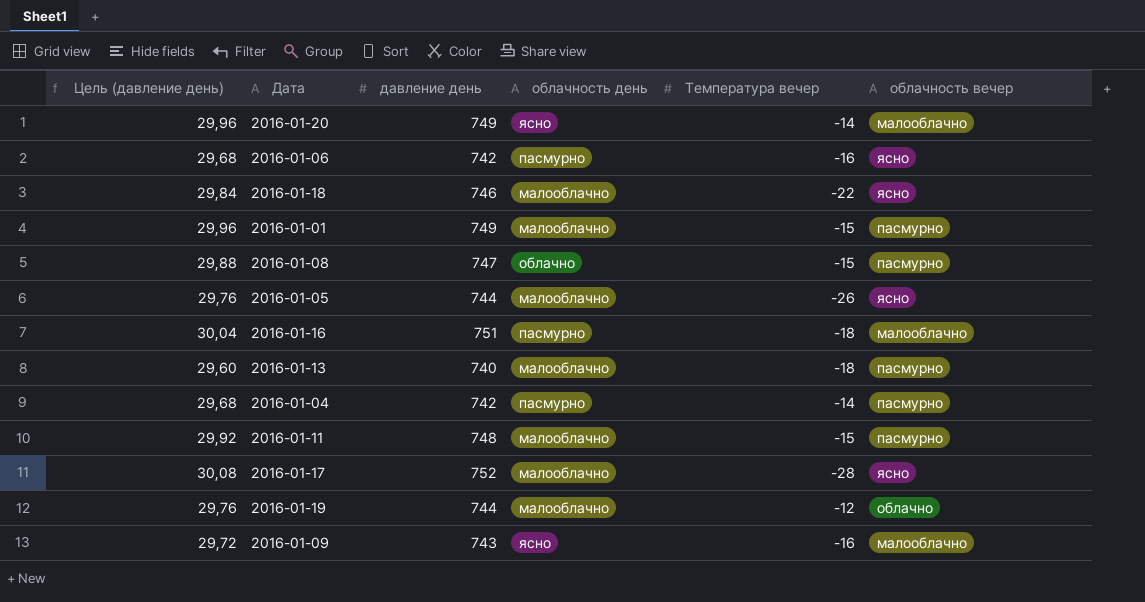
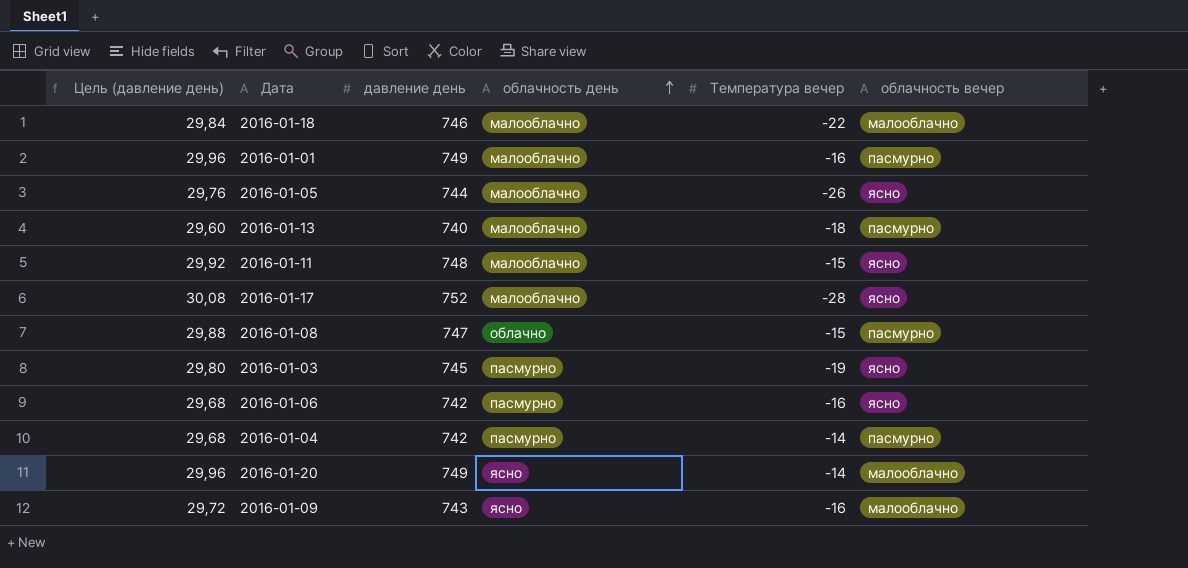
row order: none -> облачность день ascending
row 2016-01-16: 30,04 | 751 | пасмурно | -18 | малооблачно -> none
row 2016-01-19: 29,76 | 744 | малооблачно | -12 | облачно -> none
2016-01-18 | облачность вечер: ясно -> малооблачно
2016-01-01 | Температура вечер: -15 -> -16
2016-01-11 | облачность вечер: пасмурно -> ясно
row 2016-01-03: none -> 29,80 | 745 | пасмурно | -19 | ясно

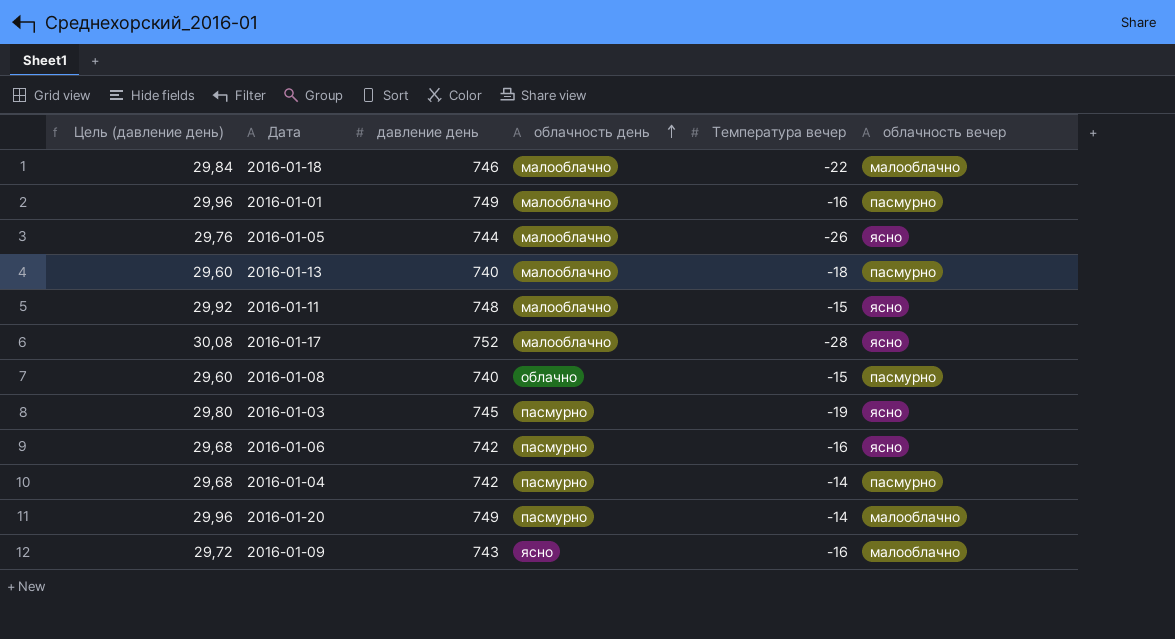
2016-01-08 | Цель (давление день): 29,88 -> 29,60
2016-01-08 | давление день: 747 -> 740
2016-01-20 | облачность день: ясно -> пасмурно

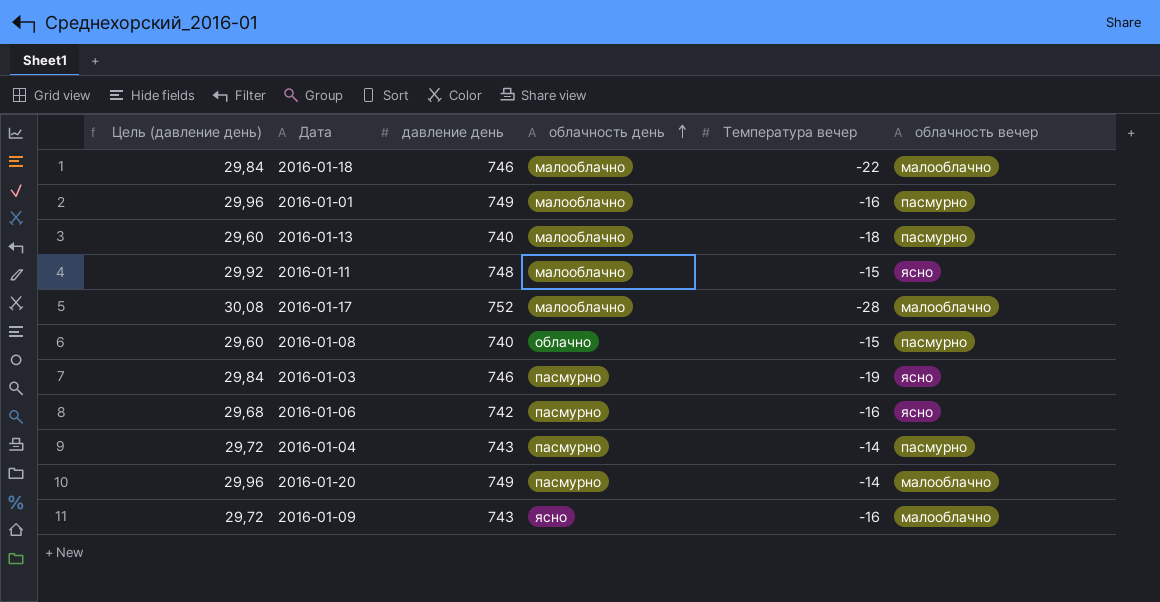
row 2016-01-05: 29,76 | 744 | малооблачно | -26 | ясно -> none
2016-01-17 | облачность вечер: ясно -> малооблачно
2016-01-03 | Цель (давление день): 29,80 -> 29,84
2016-01-03 | давление день: 745 -> 746
2016-01-04 | Цель (давление день): 29,68 -> 29,72
2016-01-04 | давление день: 742 -> 743

